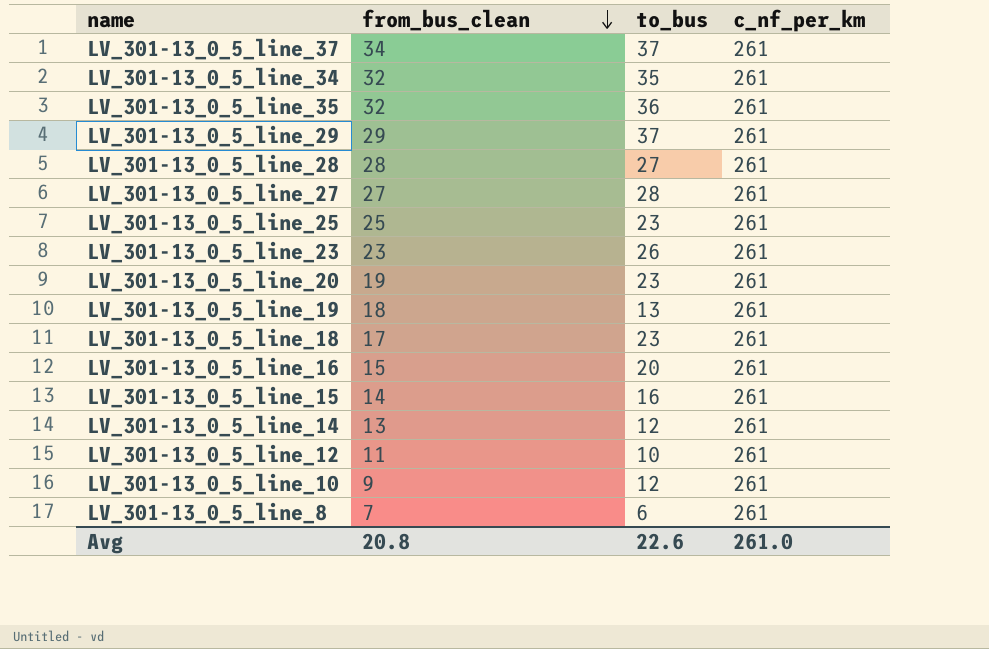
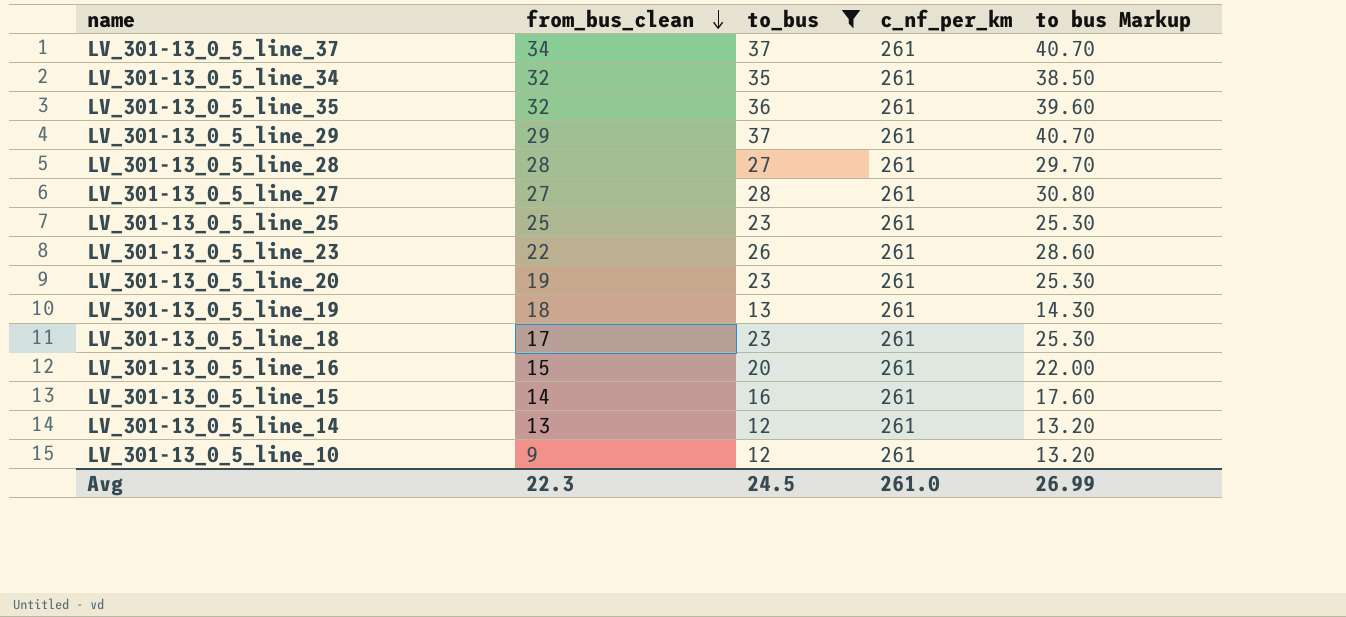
filter: none -> to_bus >= 12
column to bus Markup | formula: none -> [to_bus] * 1.1
LV_301-13_0_5_line_23 | from_bus_clean: 23 -> 22
Avg | from_bus_clean: 20.8 -> 22.3
Avg | to_bus: 22.6 -> 24.5

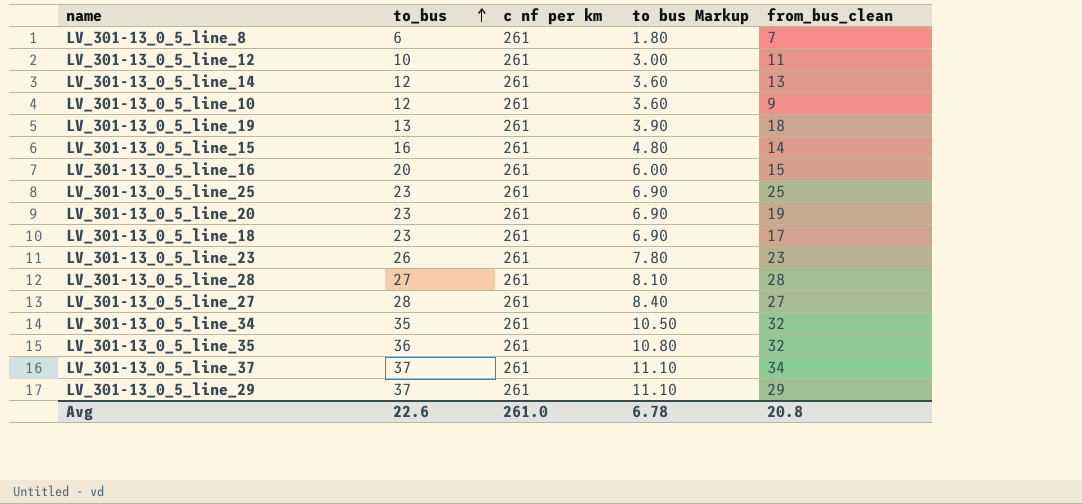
filter: to_bus >= 12 -> none
row order: from_bus_clean descending -> to_bus ascending
column name: c_nf_per_km -> c nf per km
column to bus Markup | formula: [to_bus] * 1.1 -> [to_bus] * 0.3
column from_bus_clean | position: 2 -> 5
LV_301-13_0_5_line_23 | from_bus_clean: 22 -> 23
Avg | to_bus: 24.5 -> 22.6
Avg | to bus Markup: 26.99 -> 6.78
Avg | from_bus_clean: 22.3 -> 20.8

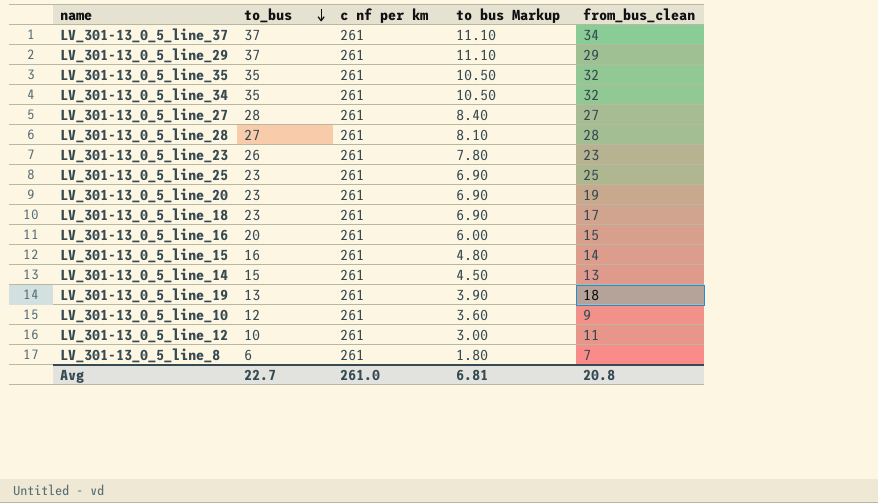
row order: to_bus ascending -> to_bus descending
LV_301-13_0_5_line_35 | to_bus: 36 -> 35
LV_301-13_0_5_line_35 | to bus Markup: 10.80 -> 10.50
LV_301-13_0_5_line_14 | to_bus: 12 -> 15
LV_301-13_0_5_line_14 | to bus Markup: 3.60 -> 4.50
Avg | to_bus: 22.6 -> 22.7
Avg | to bus Markup: 6.78 -> 6.81

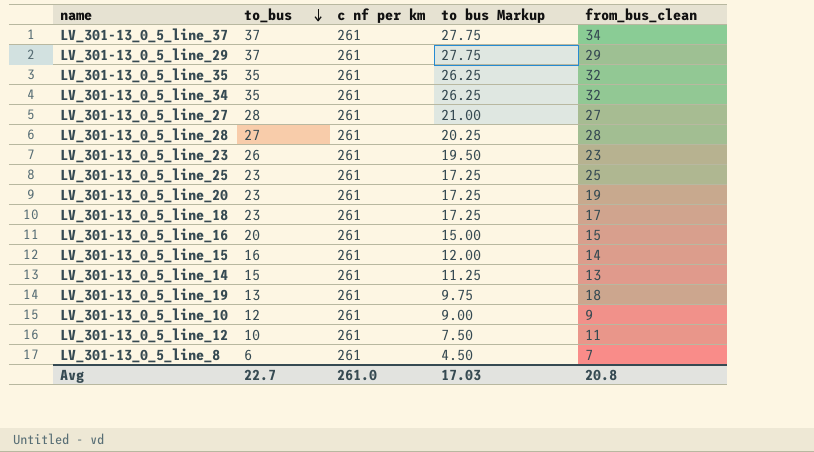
column to bus Markup | formula: [to_bus] * 0.3 -> [to_bus] * 0.75
Avg | to bus Markup: 6.81 -> 17.03

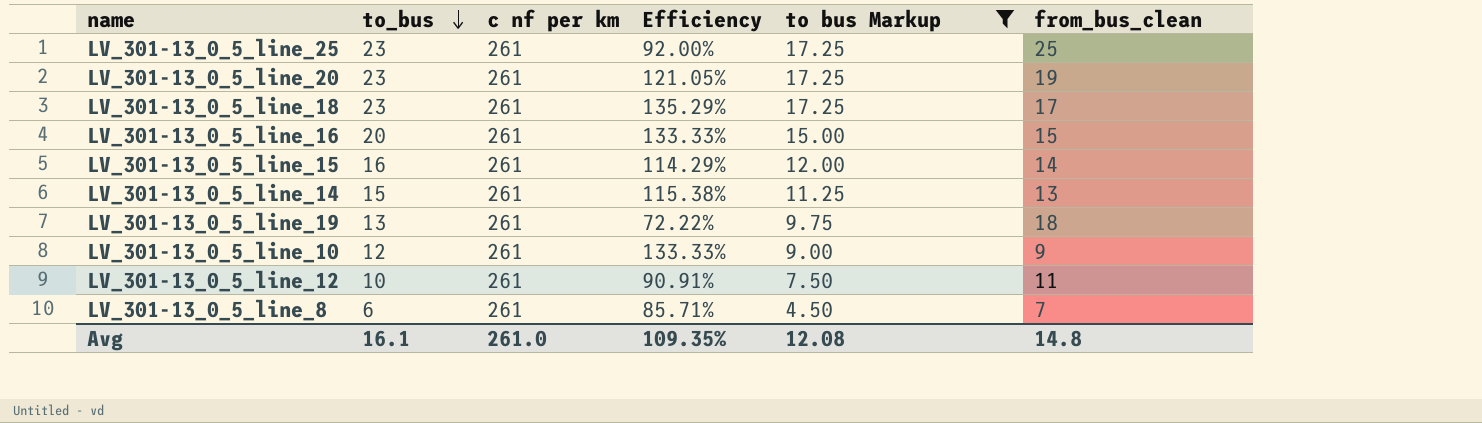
filter: none -> to bus Markup <= 17.25
column Efficiency | formula: none -> [to_bus] / [from_bus_clean]
Avg | to_bus: 22.7 -> 16.1
Avg | to bus Markup: 17.03 -> 12.08
Avg | from_bus_clean: 20.8 -> 14.8

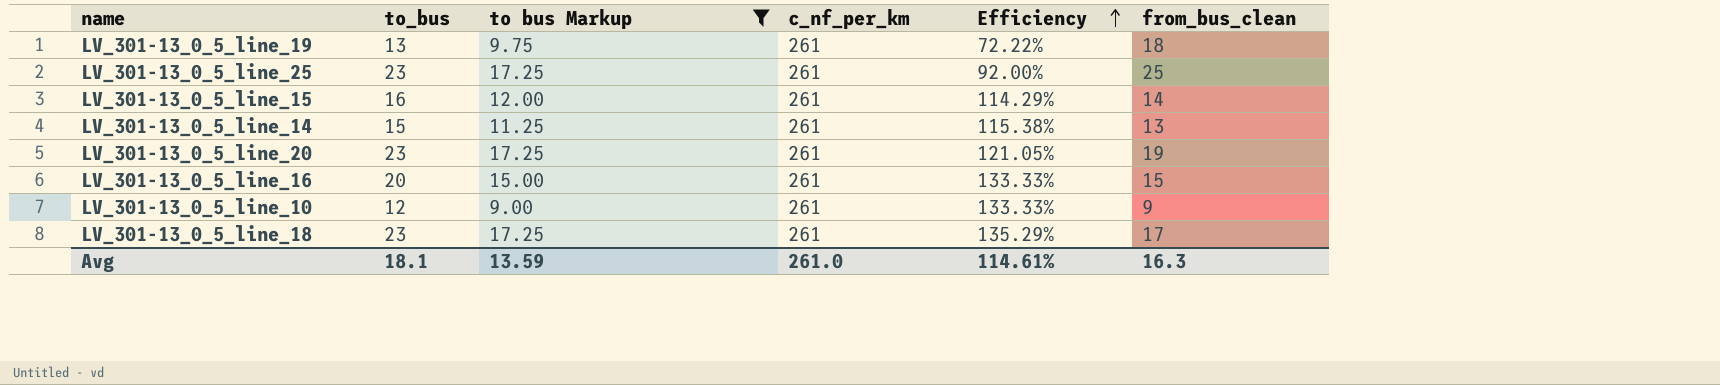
row order: to_bus descending -> Efficiency ascending
column to bus Markup | position: 5 -> 3
column name: c nf per km -> c_nf_per_km
row LV_301-13_0_5_line_12: 10 | 261 | 90.91% | 7.50 | 11 -> none
row LV_301-13_0_5_line_8: 6 | 261 | 85.71% | 4.50 | 7 -> none
Avg | to_bus: 16.1 -> 18.1
Avg | to bus Markup: 12.08 -> 13.59
Avg | Efficiency: 109.35% -> 114.61%
Avg | from_bus_clean: 14.8 -> 16.3

